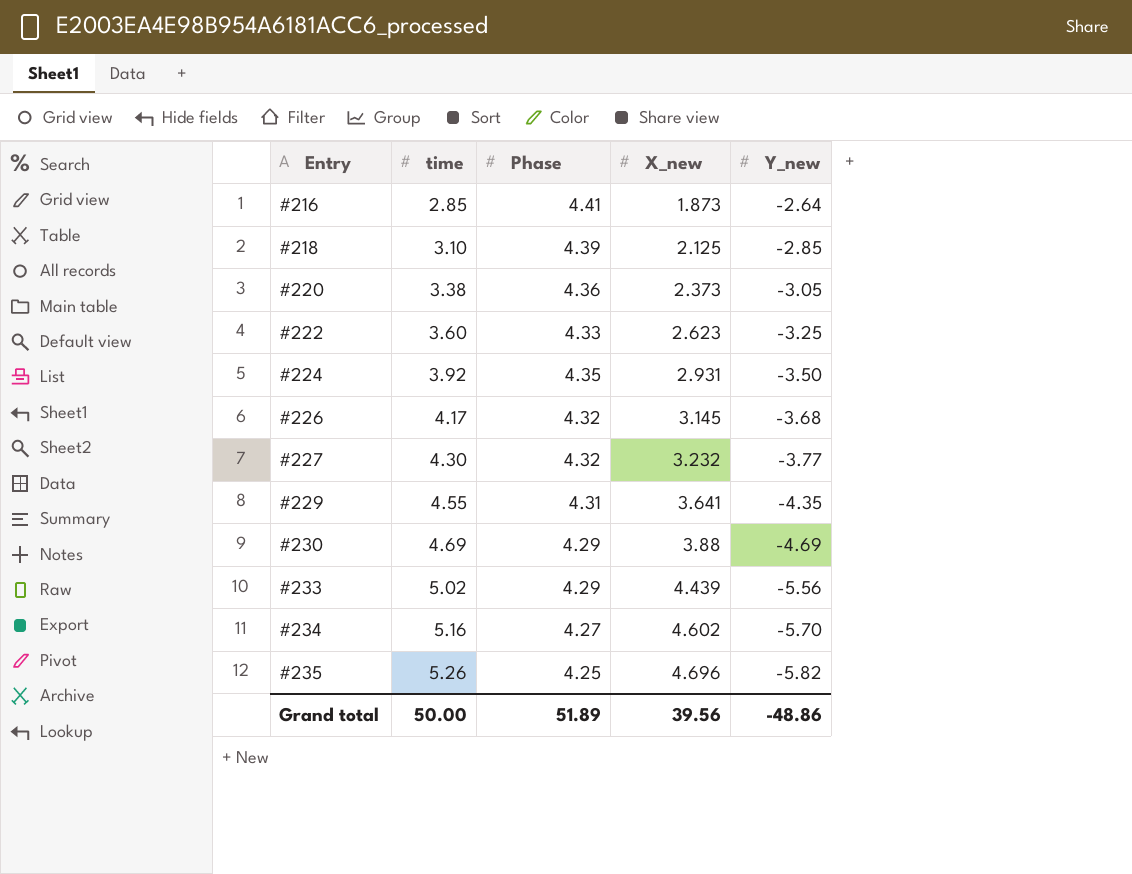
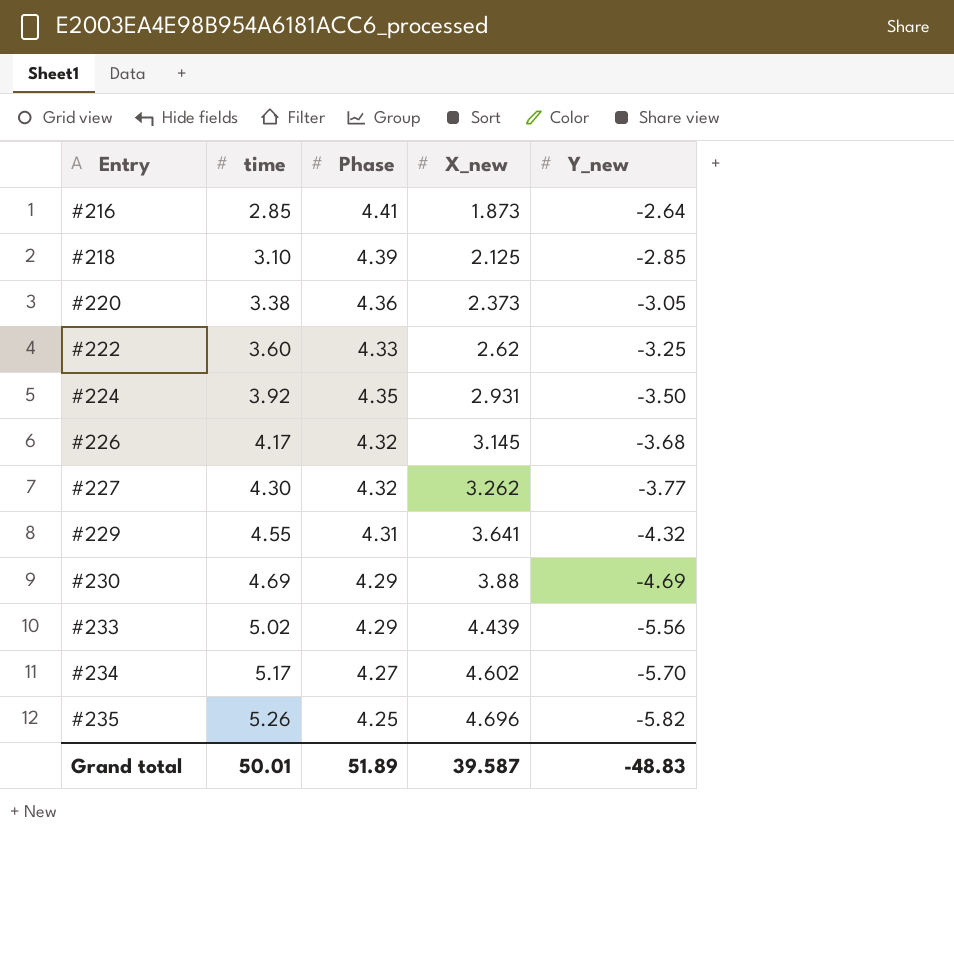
#222 | X_new: 2.623 -> 2.62
#227 | X_new: 3.232 -> 3.262
#229 | Y_new: -4.35 -> -4.32
#234 | time: 5.16 -> 5.17
Grand total | time: 50.00 -> 50.01
Grand total | X_new: 39.56 -> 39.587
Grand total | Y_new: -48.86 -> -48.83

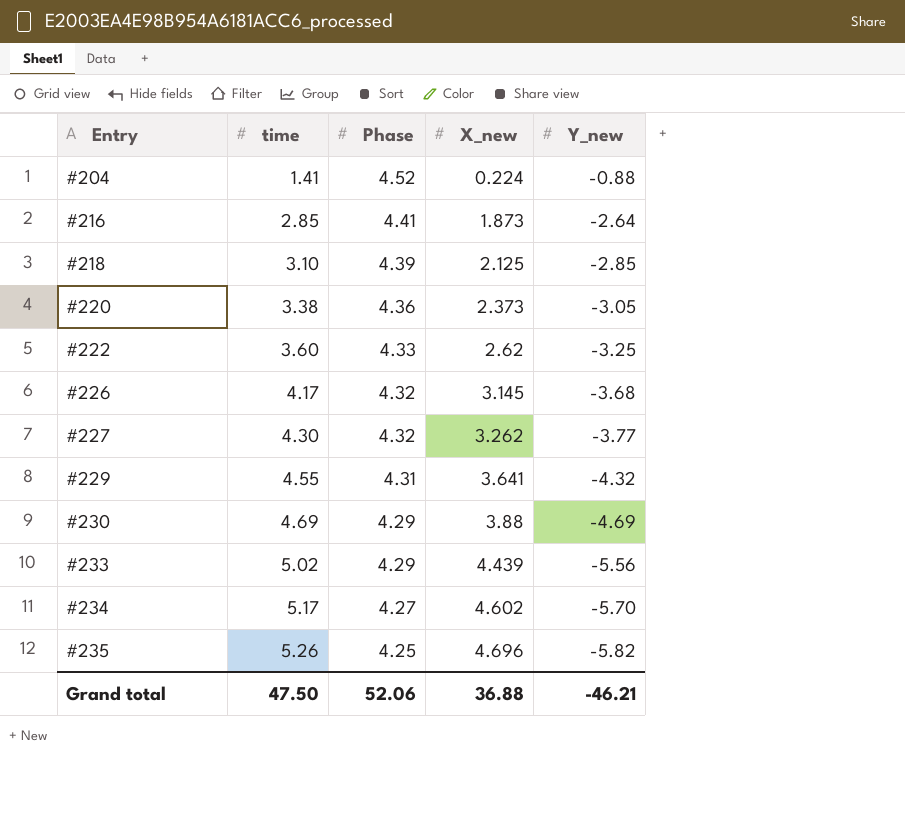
row #224: 3.92 | 4.35 | 2.931 | -3.50 -> none
row #204: none -> 1.41 | 4.52 | 0.224 | -0.88
Grand total | time: 50.01 -> 47.50
Grand total | Phase: 51.89 -> 52.06
Grand total | X_new: 39.587 -> 36.88
Grand total | Y_new: -48.83 -> -46.21

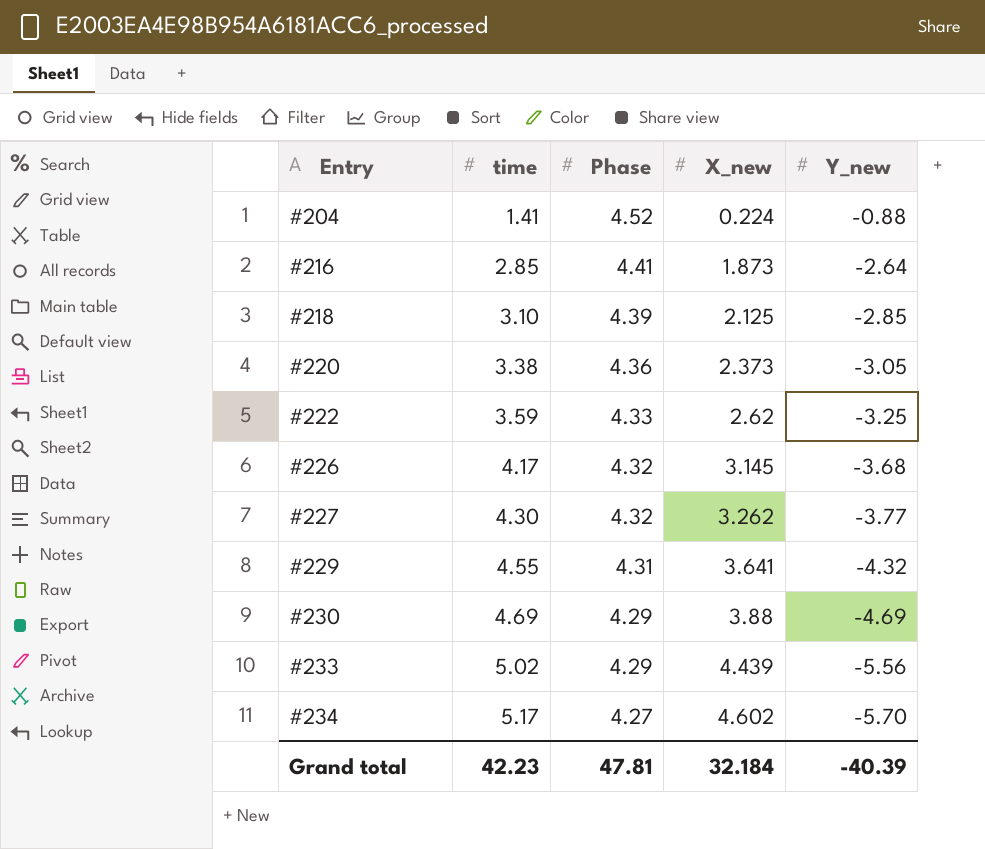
row #235: 5.26 | 4.25 | 4.696 | -5.82 -> none
#222 | time: 3.60 -> 3.59
Grand total | time: 47.50 -> 42.23
Grand total | Phase: 52.06 -> 47.81
Grand total | X_new: 36.88 -> 32.184
Grand total | Y_new: -46.21 -> -40.39

